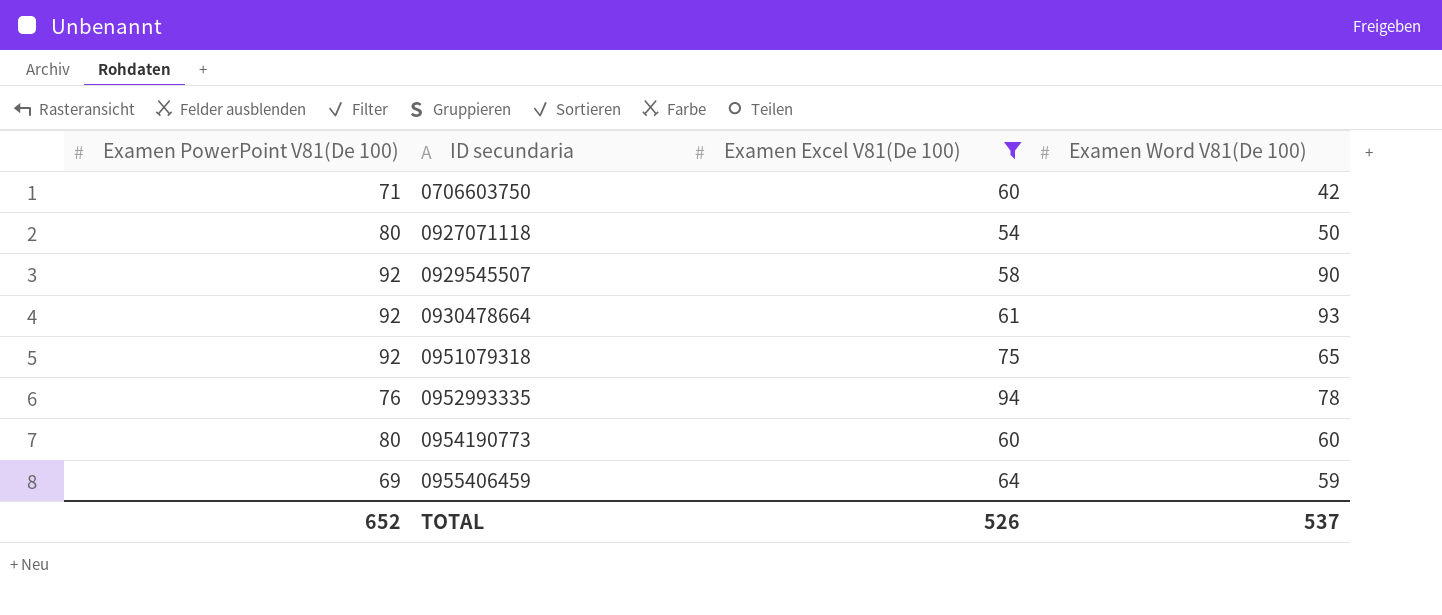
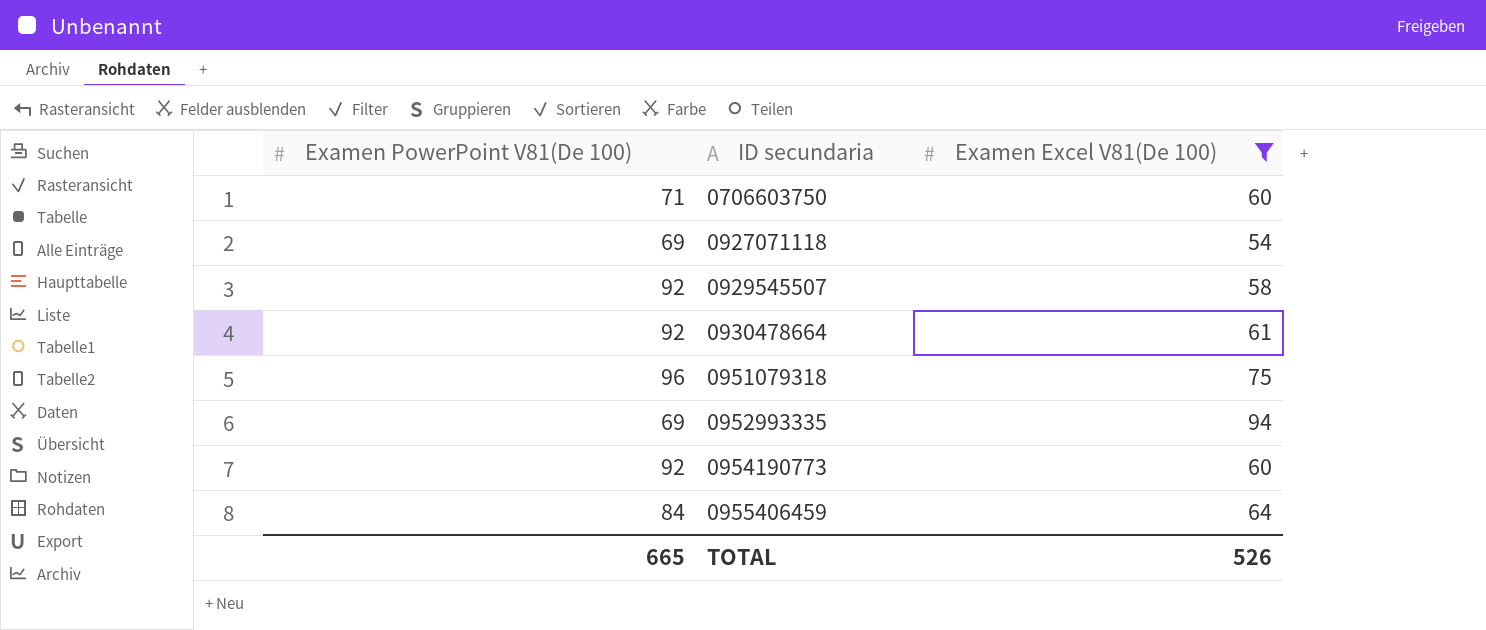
column Examen Word V81(De 100) | position: 4 -> none
0927071118 | Examen PowerPoint V81(De 100): 80 -> 69
0951079318 | Examen PowerPoint V81(De 100): 92 -> 96
0952993335 | Examen PowerPoint V81(De 100): 76 -> 69
0954190773 | Examen PowerPoint V81(De 100): 80 -> 92
0955406459 | Examen PowerPoint V81(De 100): 69 -> 84
TOTAL | Examen PowerPoint V81(De 100): 652 -> 665

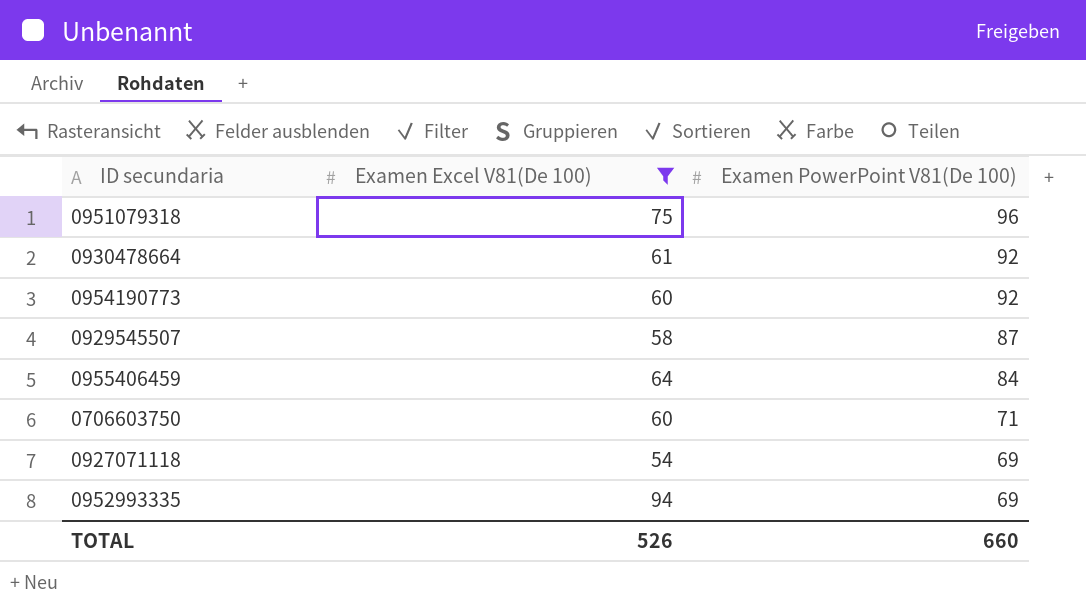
row order: ID secundaria ascending -> Examen PowerPoint V81(De 100) descending
column Examen PowerPoint V81(De 100) | position: 1 -> 3
0929545507 | Examen PowerPoint V81(De 100): 92 -> 87
TOTAL | Examen PowerPoint V81(De 100): 665 -> 660

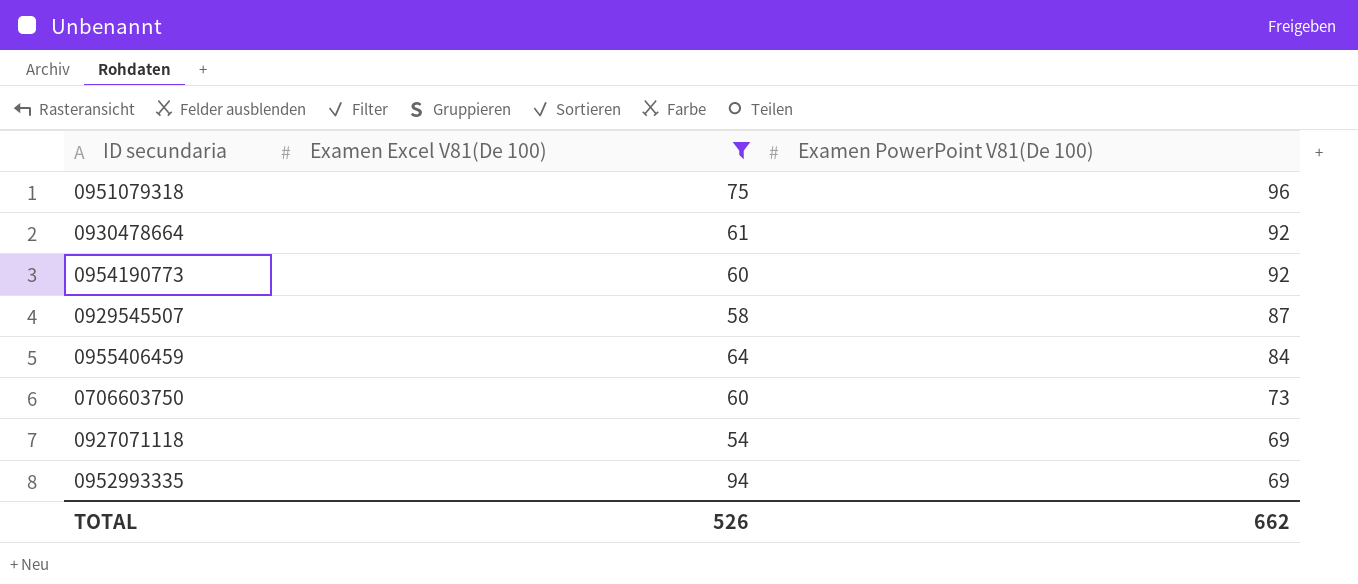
0706603750 | Examen PowerPoint V81(De 100): 71 -> 73
TOTAL | Examen PowerPoint V81(De 100): 660 -> 662

